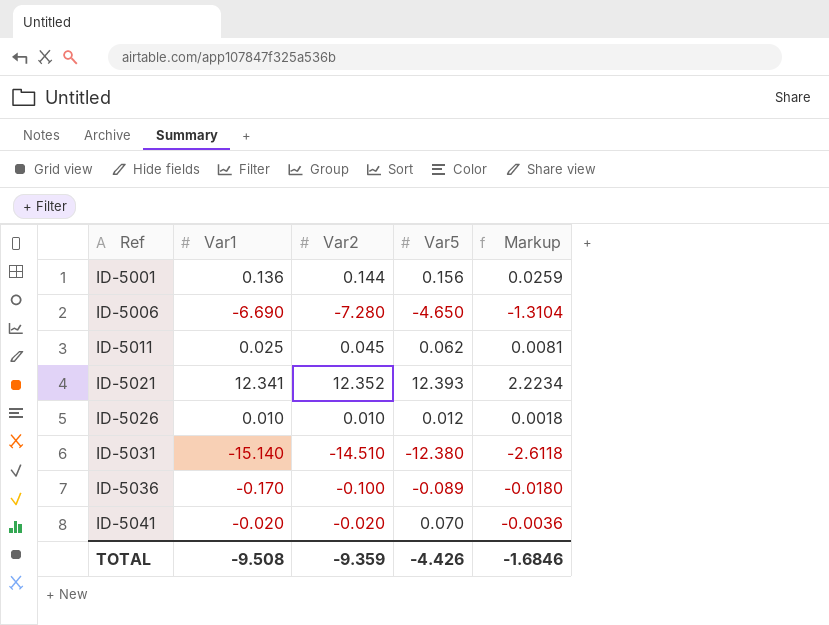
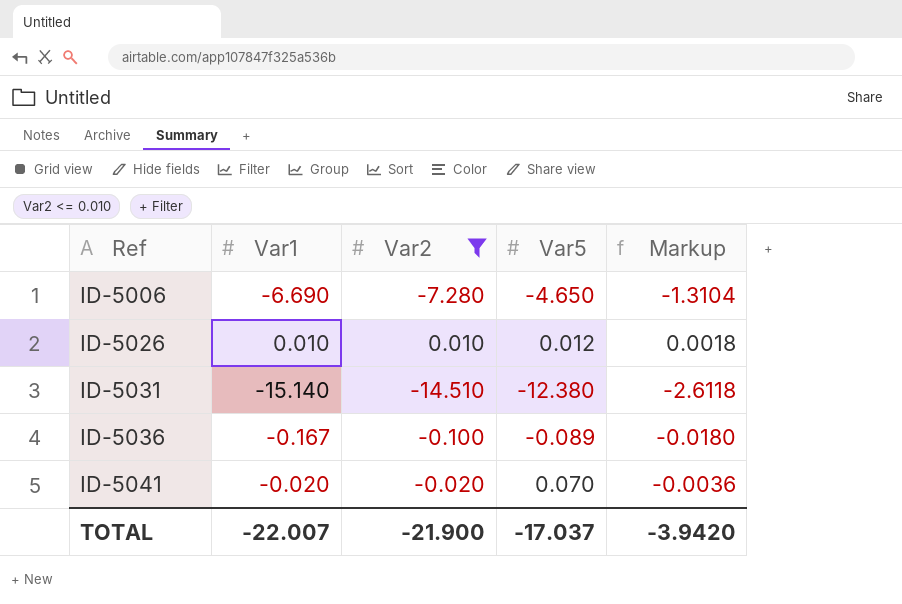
filter: none -> Var2 <= 0.010
ID-5036 | Var1: -0.170 -> -0.167
TOTAL | Var1: -9.508 -> -22.007
TOTAL | Var2: -9.359 -> -21.900
TOTAL | Var5: -4.426 -> -17.037
TOTAL | Markup: -1.6846 -> -3.9420

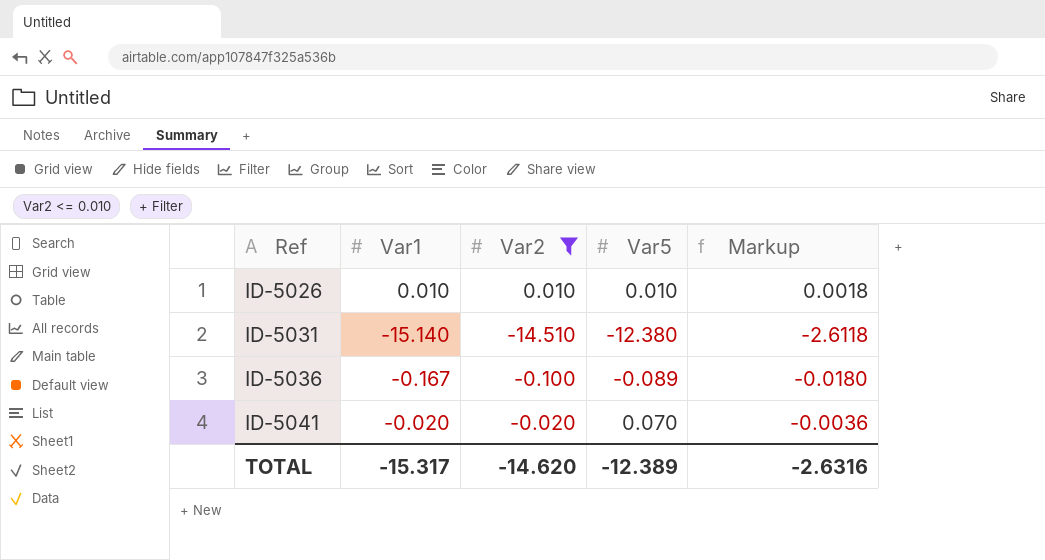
row ID-5006: -6.690 | -7.280 | -4.650 | -1.3104 -> none
ID-5026 | Var5: 0.012 -> 0.010
TOTAL | Var1: -22.007 -> -15.317
TOTAL | Var2: -21.900 -> -14.620
TOTAL | Var5: -17.037 -> -12.389
TOTAL | Markup: -3.9420 -> -2.6316

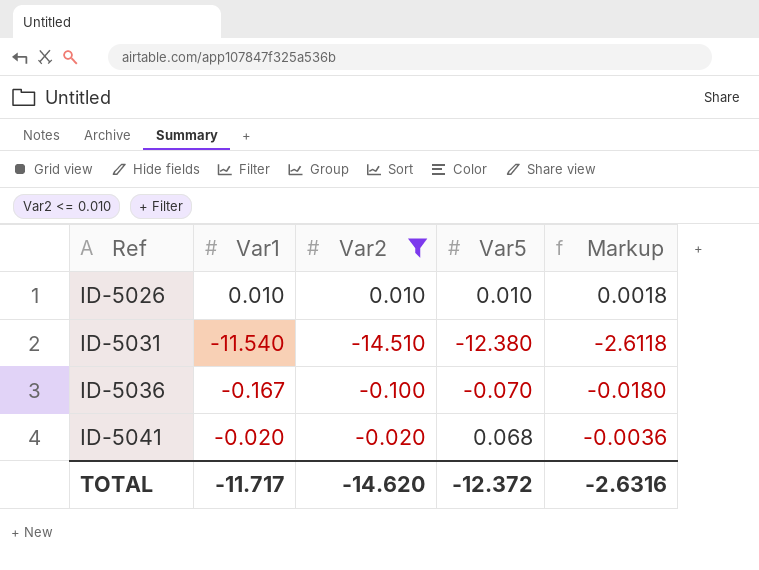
ID-5031 | Var1: -15.140 -> -11.540
ID-5036 | Var5: -0.089 -> -0.070
ID-5041 | Var5: 0.070 -> 0.068
TOTAL | Var1: -15.317 -> -11.717
TOTAL | Var5: -12.389 -> -12.372

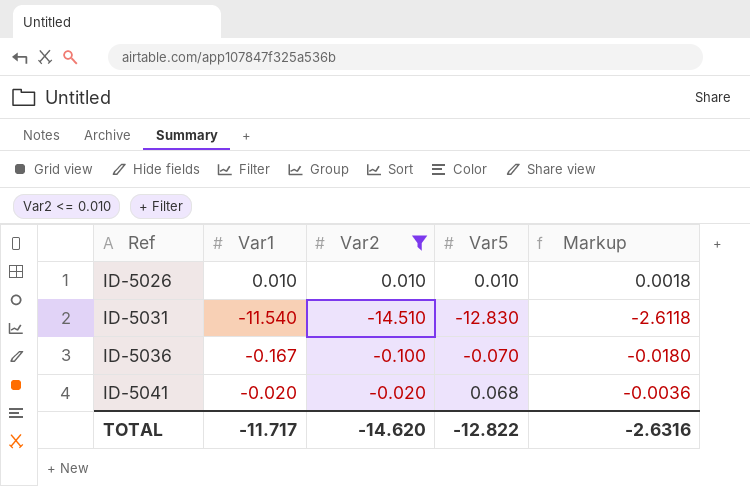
ID-5031 | Var5: -12.380 -> -12.830
TOTAL | Var5: -12.372 -> -12.822

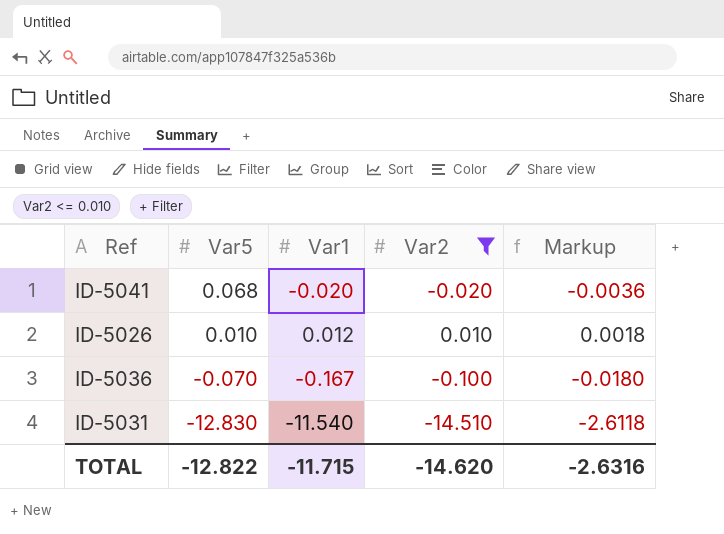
row order: Ref ascending -> Var5 descending
column Var5 | position: 4 -> 2
ID-5026 | Var1: 0.010 -> 0.012
TOTAL | Var1: -11.717 -> -11.715

